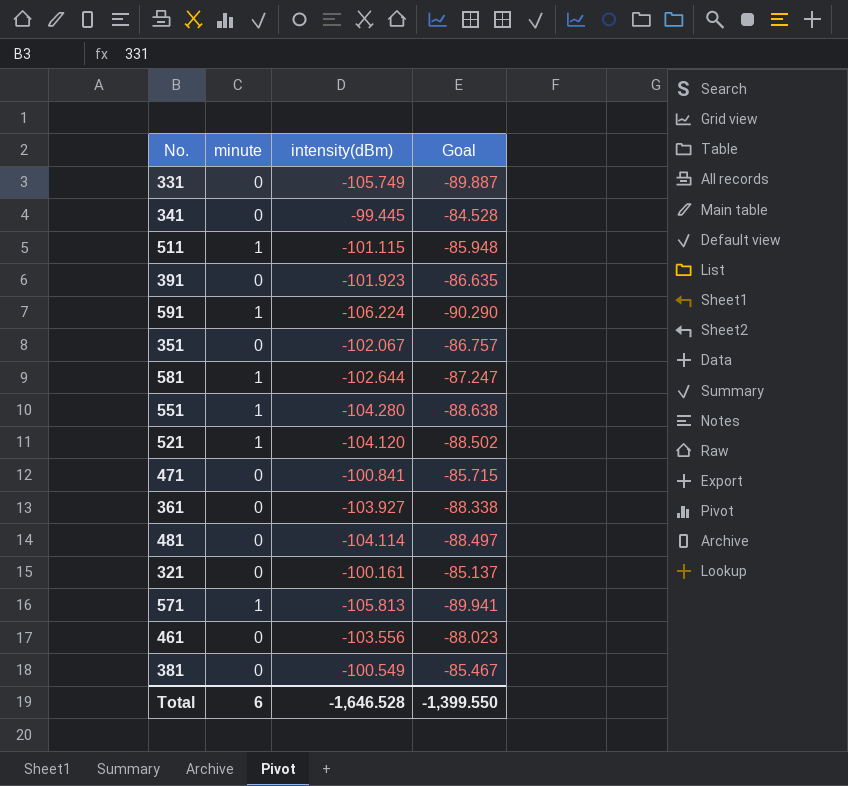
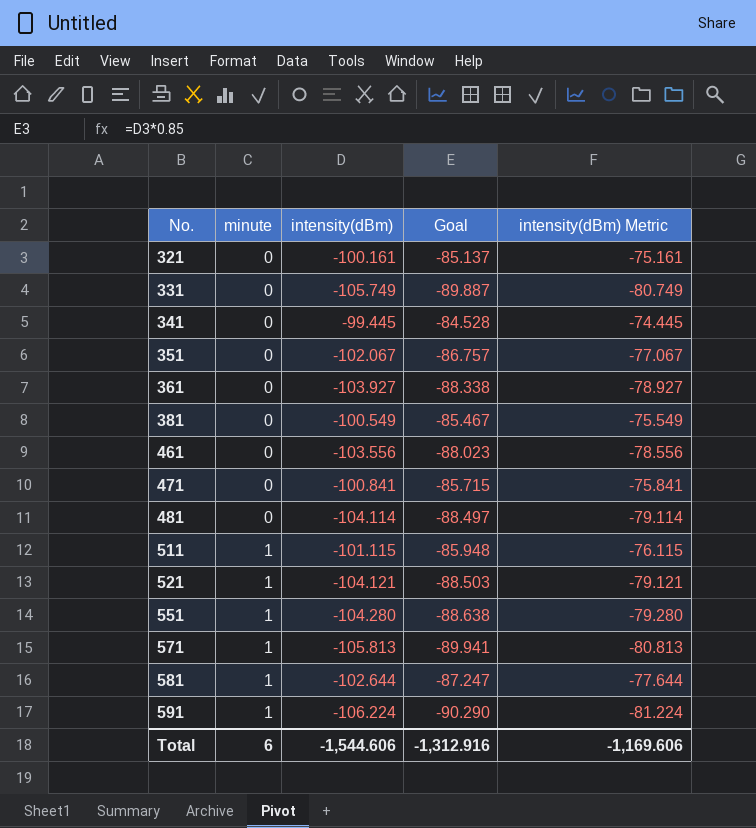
row order: none -> No. ascending
column intensity(dBm) Metric | formula: none -> [intensity(dBm)] + 25
row 391: 0 | -101.923 | -86.635 -> none
521 | intensity(dBm): -104.120 -> -104.121
521 | Goal: -88.502 -> -88.503
Total | intensity(dBm): -1,646.528 -> -1,544.606
Total | Goal: -1,399.550 -> -1,312.916

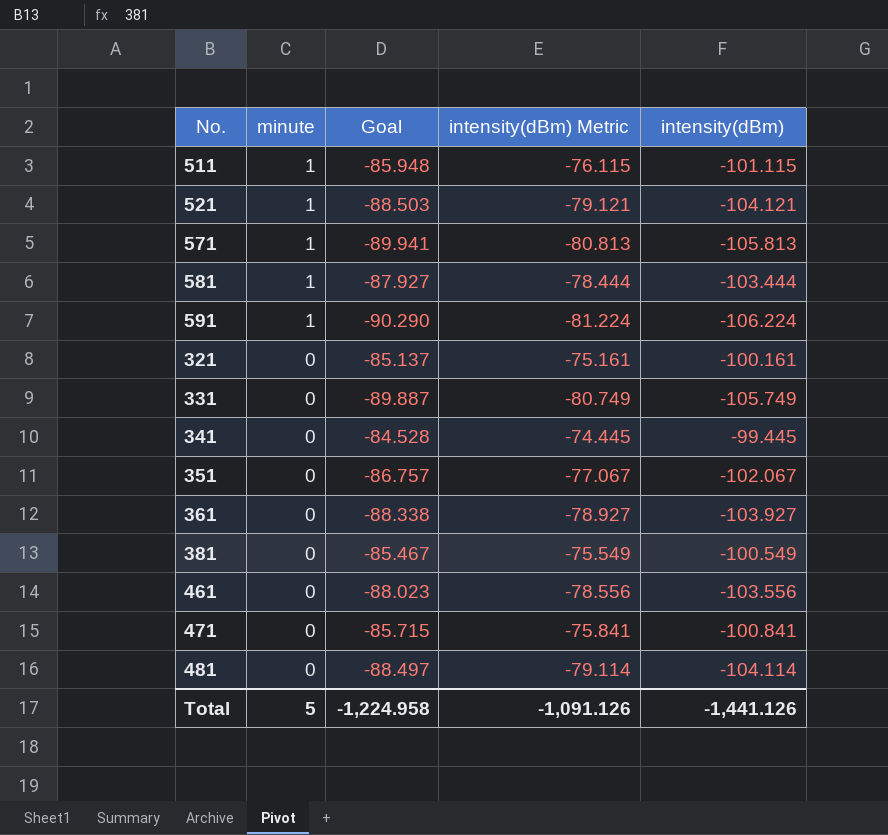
row order: No. ascending -> minute descending
column intensity(dBm) | position: 3 -> 5
row 551: 1 | -104.280 | -88.638 | -79.280 -> none
581 | Goal: -87.247 -> -87.927
581 | intensity(dBm) Metric: -77.644 -> -78.444
581 | intensity(dBm): -102.644 -> -103.444
Total | minute: 6 -> 5
Total | Goal: -1,312.916 -> -1,224.958
Total | intensity(dBm) Metric: -1,169.606 -> -1,091.126
Total | intensity(dBm): -1,544.606 -> -1,441.126

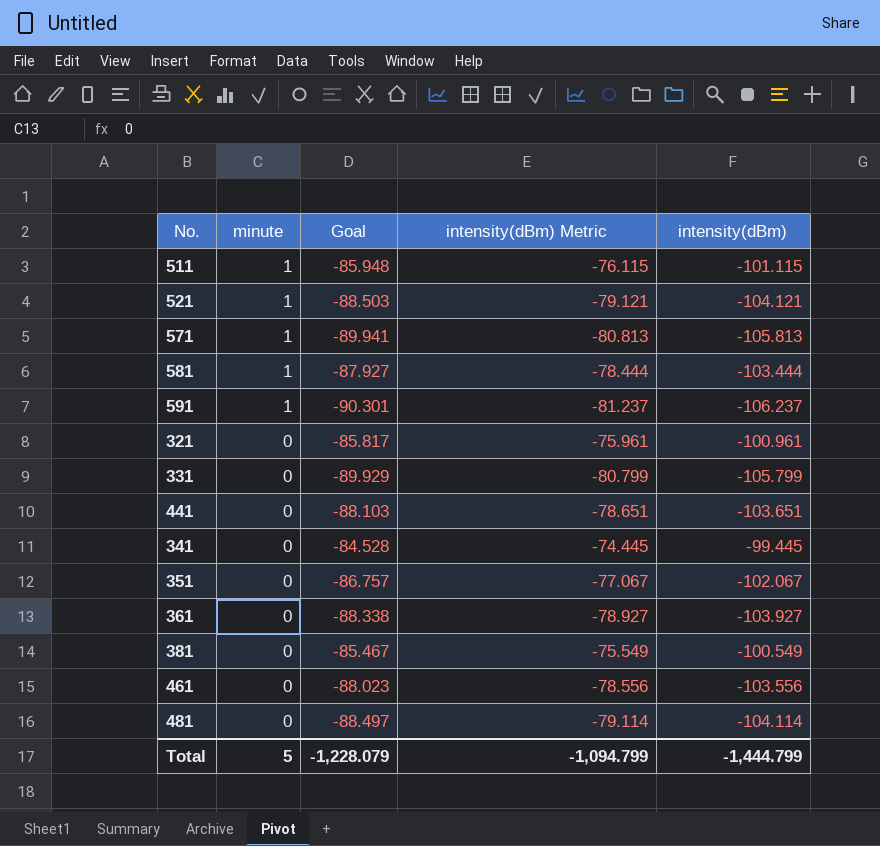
row 471: 0 | -85.715 | -75.841 | -100.841 -> none
591 | Goal: -90.290 -> -90.301
591 | intensity(dBm) Metric: -81.224 -> -81.237
591 | intensity(dBm): -106.224 -> -106.237
321 | Goal: -85.137 -> -85.817
321 | intensity(dBm) Metric: -75.161 -> -75.961
321 | intensity(dBm): -100.161 -> -100.961
331 | Goal: -89.887 -> -89.929
331 | intensity(dBm) Metric: -80.749 -> -80.799
331 | intensity(dBm): -105.749 -> -105.799
row 441: none -> 0 | -88.103 | -78.651 | -103.651
Total | Goal: -1,224.958 -> -1,228.079
Total | intensity(dBm) Metric: -1,091.126 -> -1,094.799
Total | intensity(dBm): -1,441.126 -> -1,444.799

